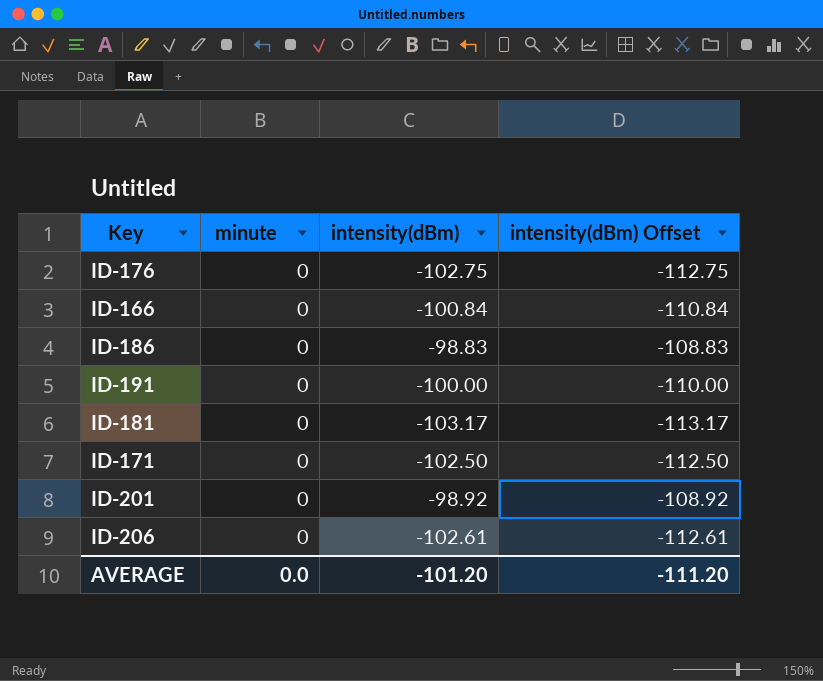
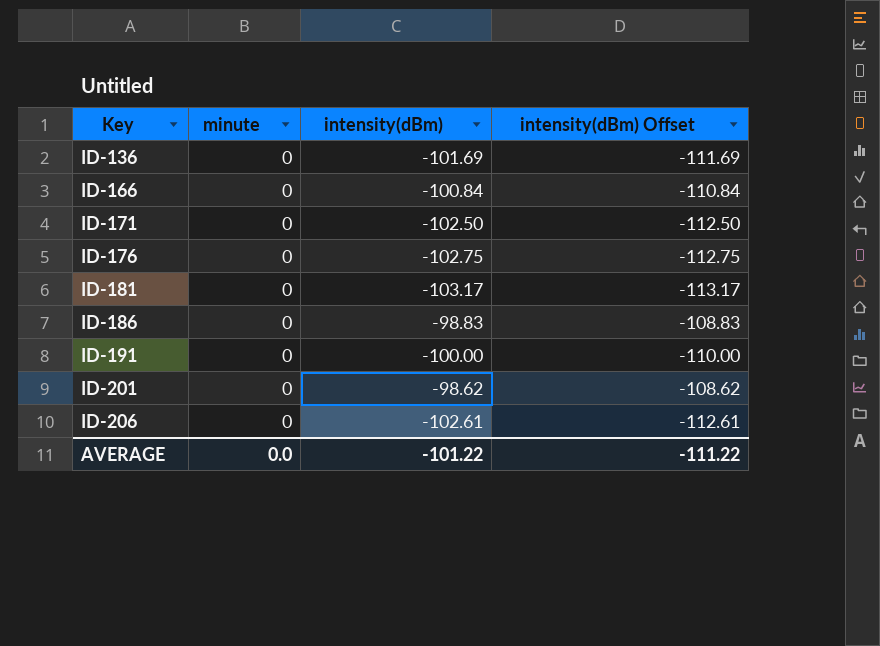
row order: none -> Key ascending
row ID-136: none -> 0 | -101.69 | -111.69
ID-201 | intensity(dBm): -98.92 -> -98.62
ID-201 | intensity(dBm) Offset: -108.92 -> -108.62
AVERAGE | intensity(dBm): -101.20 -> -101.22
AVERAGE | intensity(dBm) Offset: -111.20 -> -111.22

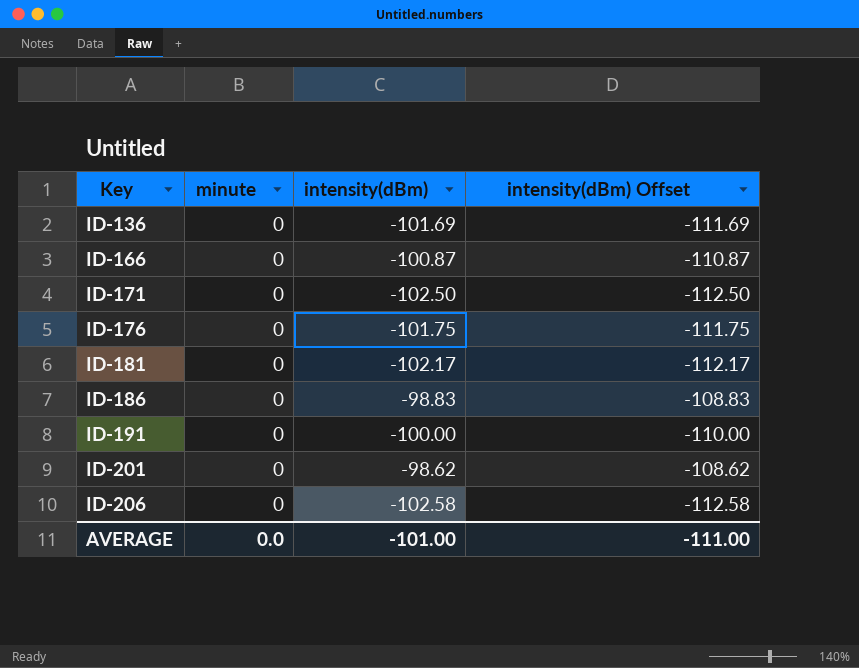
ID-166 | intensity(dBm): -100.84 -> -100.87
ID-166 | intensity(dBm) Offset: -110.84 -> -110.87
ID-176 | intensity(dBm): -102.75 -> -101.75
ID-176 | intensity(dBm) Offset: -112.75 -> -111.75
ID-181 | intensity(dBm): -103.17 -> -102.17
ID-181 | intensity(dBm) Offset: -113.17 -> -112.17
ID-206 | intensity(dBm): -102.61 -> -102.58
ID-206 | intensity(dBm) Offset: -112.61 -> -112.58
AVERAGE | intensity(dBm): -101.22 -> -101.00
AVERAGE | intensity(dBm) Offset: -111.22 -> -111.00

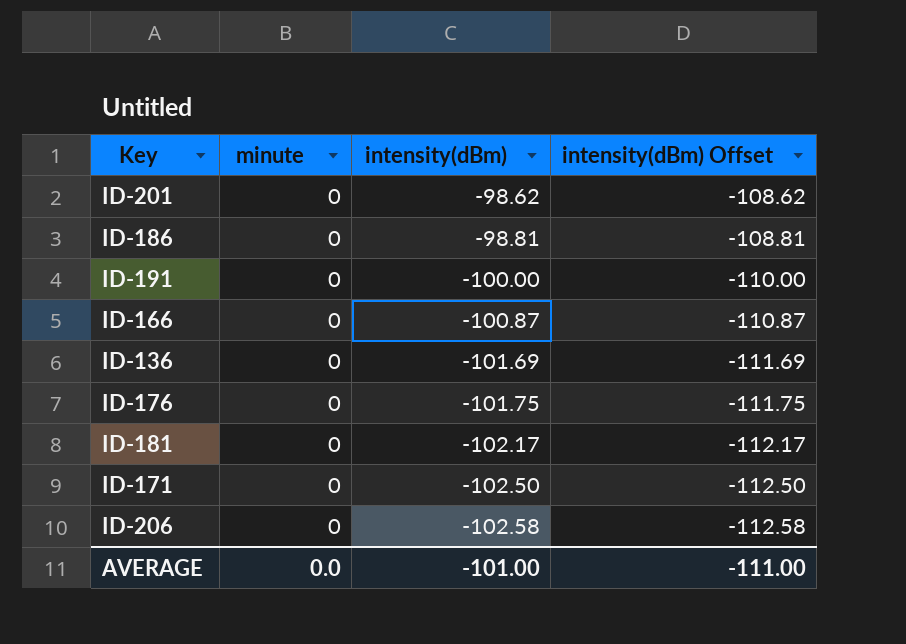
row order: Key ascending -> intensity(dBm) descending
ID-186 | intensity(dBm): -98.83 -> -98.81
ID-186 | intensity(dBm) Offset: -108.83 -> -108.81

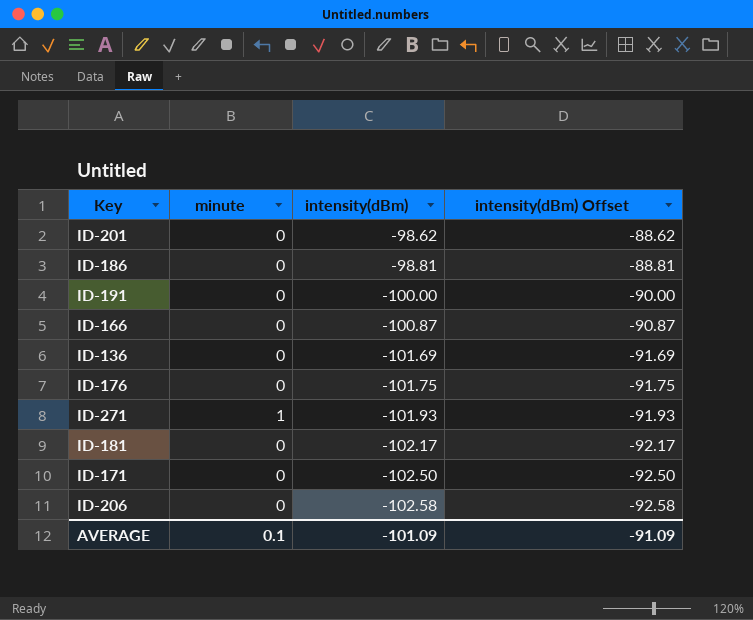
column intensity(dBm) Offset | formula: [intensity(dBm)] - 10 -> [intensity(dBm)] + 10
row ID-271: none -> 1 | -101.93 | -91.93
AVERAGE | minute: 0.0 -> 0.1
AVERAGE | intensity(dBm): -101.00 -> -101.09
AVERAGE | intensity(dBm) Offset: -111.00 -> -91.09

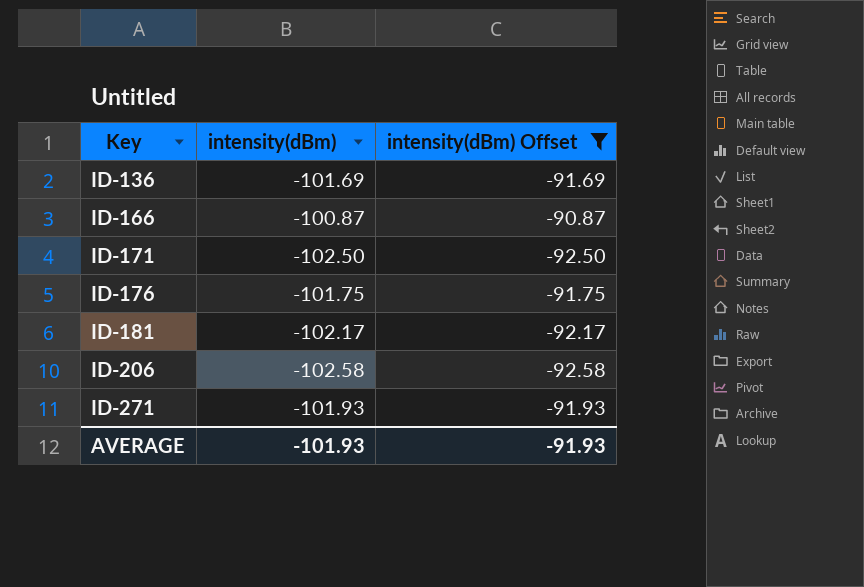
filter: none -> intensity(dBm) Offset <= -90.87
row order: intensity(dBm) descending -> Key ascending
column minute | position: 2 -> none
AVERAGE | intensity(dBm): -101.09 -> -101.93
AVERAGE | intensity(dBm) Offset: -91.09 -> -91.93

